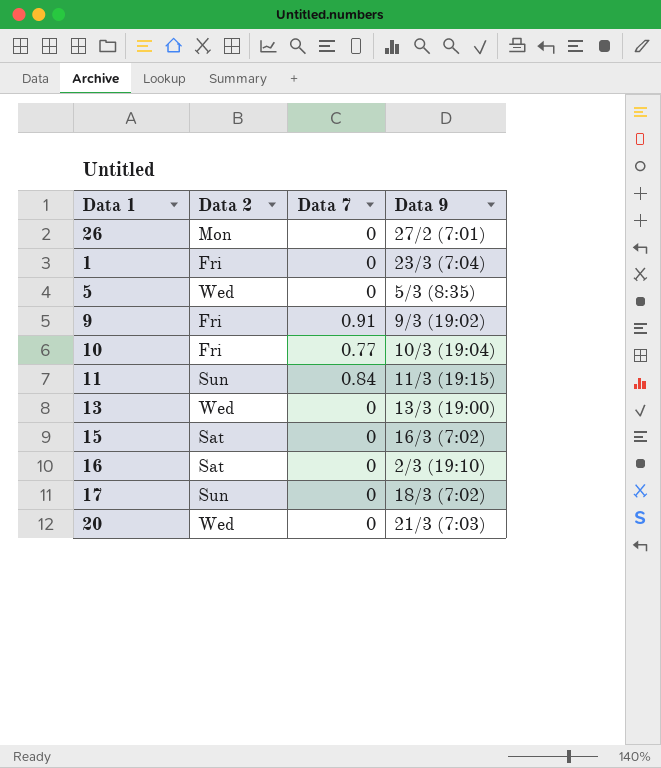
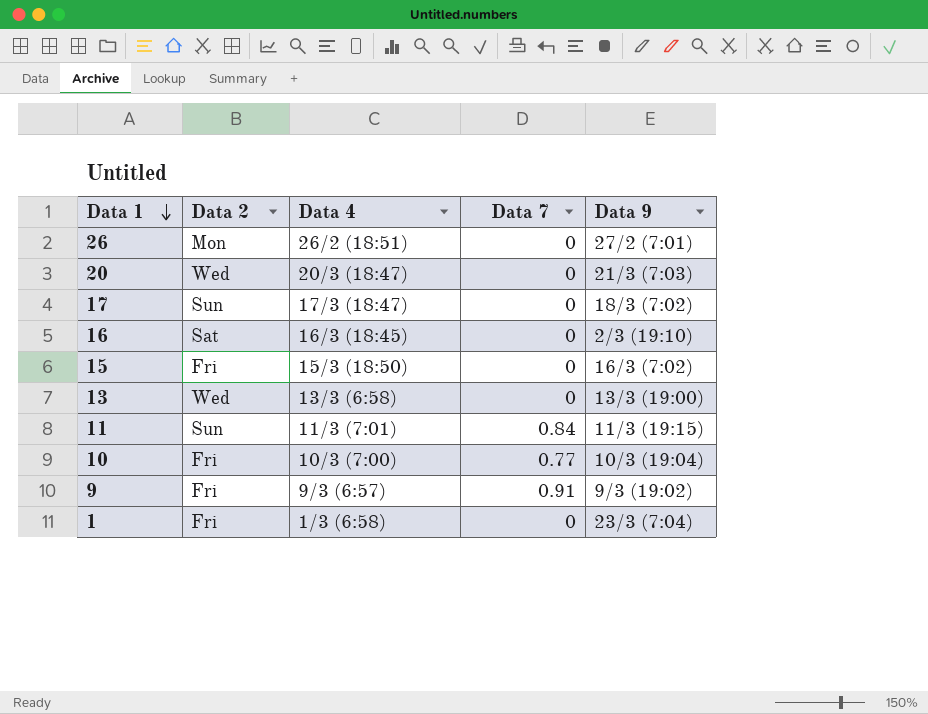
row order: none -> Data 1 descending
column Data 4 | position: none -> 3
row 5: Wed | 0 | 5/3 (8:35) -> none
15 | Data 2: Sat -> Fri

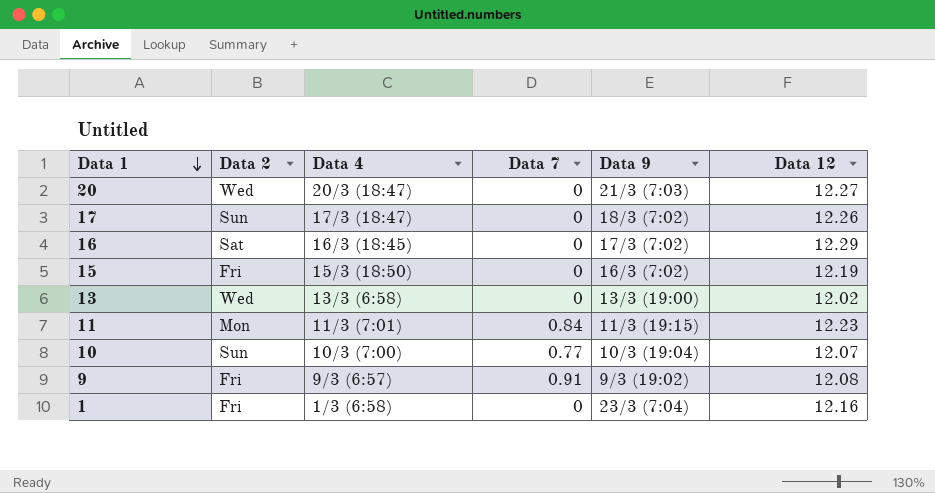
column Data 12 | position: none -> 6
row 26: Mon | 26/2 (18:51) | 0 | 27/2 (7:01) -> none
16 | Data 9: 2/3 (19:10) -> 17/3 (7:02)
11 | Data 2: Sun -> Mon
10 | Data 2: Fri -> Sun

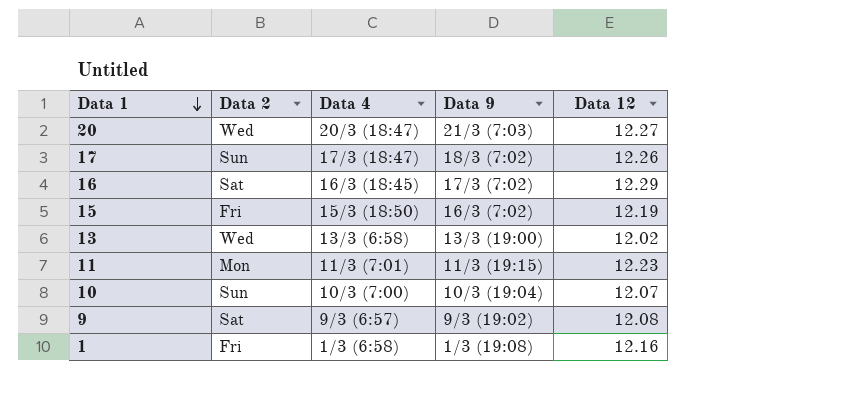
column Data 7 | position: 4 -> none
9 | Data 2: Fri -> Sat
1 | Data 9: 23/3 (7:04) -> 1/3 (19:08)

